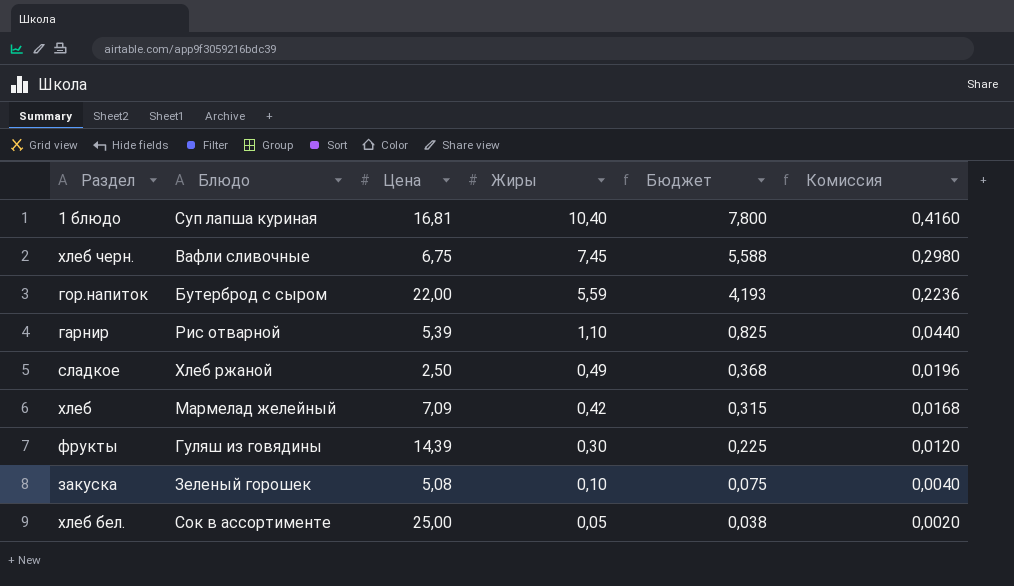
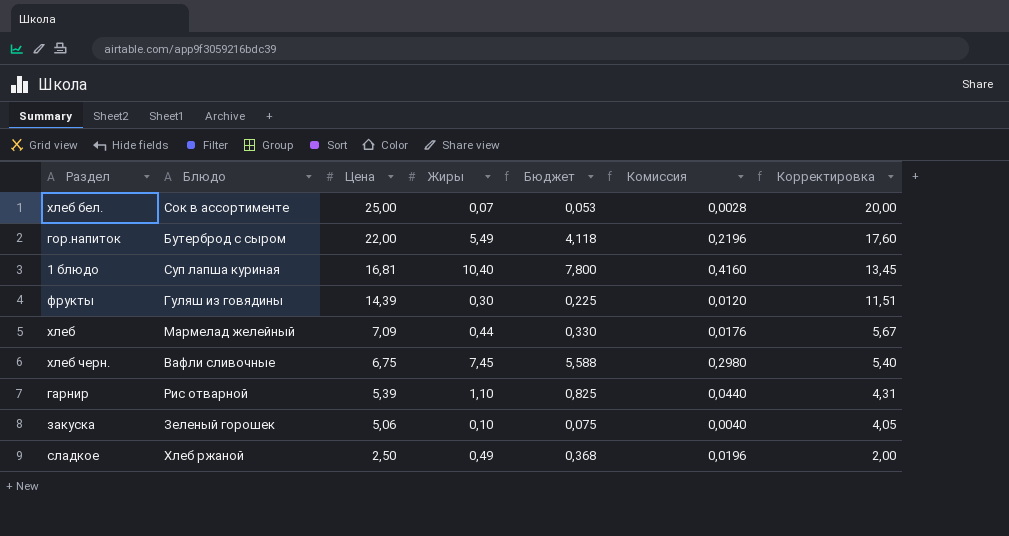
row order: Жиры descending -> Цена descending
column Корректировка | formula: none -> [Цена] * 0,8
хлеб бел. | Жиры: 0,05 -> 0,07
хлеб бел. | Бюджет: 0,038 -> 0,053
хлеб бел. | Комиссия: 0,0020 -> 0,0028
гор.напиток | Жиры: 5,59 -> 5,49
гор.напиток | Бюджет: 4,193 -> 4,118
гор.напиток | Комиссия: 0,2236 -> 0,2196
хлеб | Жиры: 0,42 -> 0,44
хлеб | Бюджет: 0,315 -> 0,330
хлеб | Комиссия: 0,0168 -> 0,0176
закуска | Цена: 5,08 -> 5,06

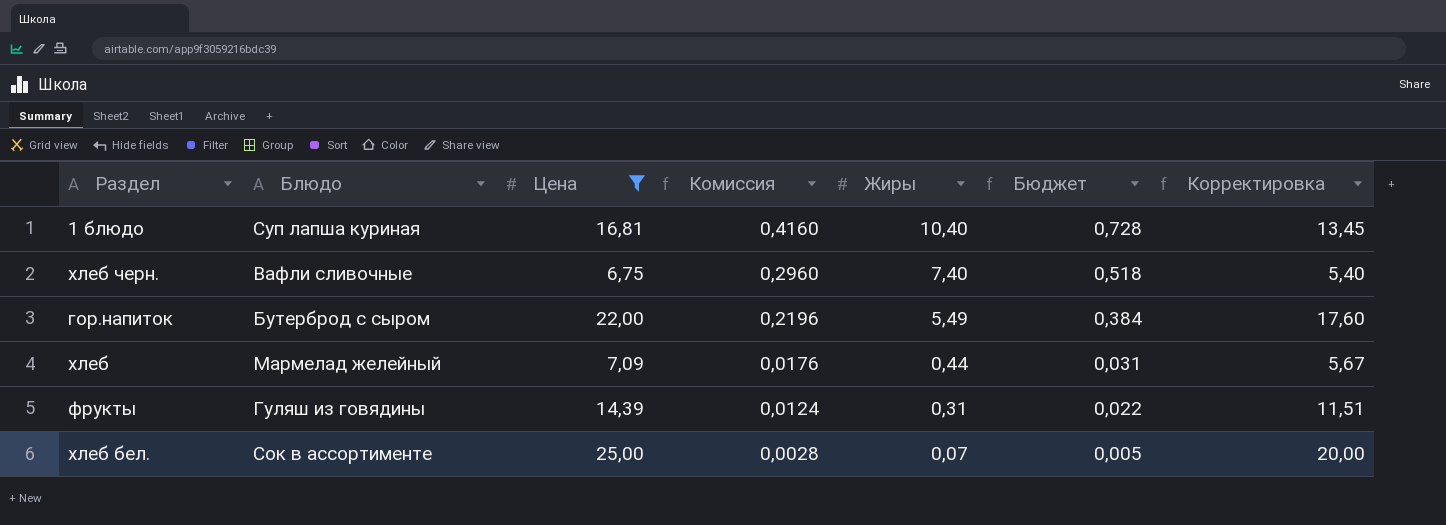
filter: none -> Цена >= 6,75
row order: Цена descending -> Комиссия descending
column Комиссия | position: 6 -> 4
column Бюджет | formula: [Жиры] * 0,75 -> [Жиры] * 0,07
хлеб черн. | Комиссия: 0,2980 -> 0,2960
хлеб черн. | Жиры: 7,45 -> 7,40
фрукты | Комиссия: 0,0120 -> 0,0124
фрукты | Жиры: 0,30 -> 0,31

